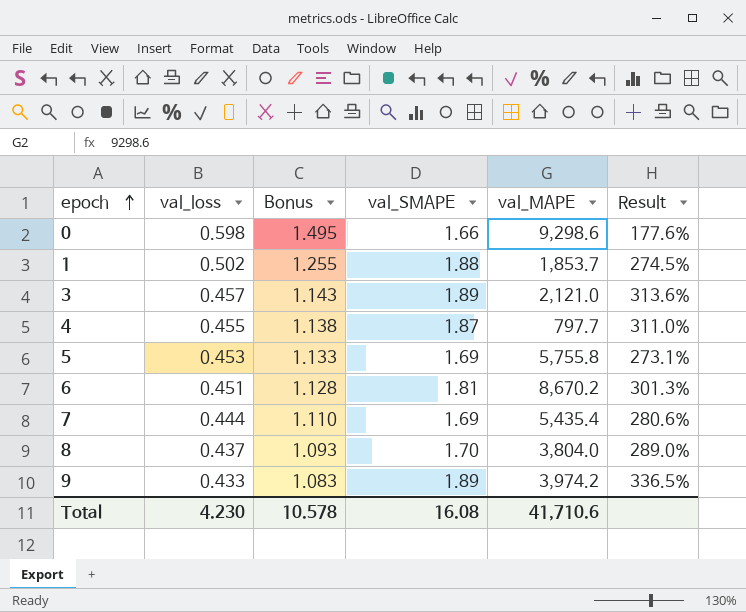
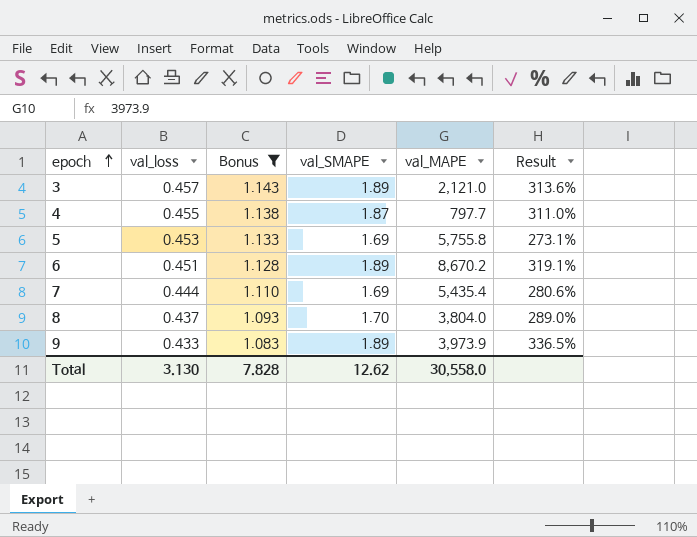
filter: none -> Bonus <= 1.143
6 | val_SMAPE: 1.81 -> 1.89
6 | Result: 301.3% -> 319.1%
9 | val_MAPE: 3,974.2 -> 3,973.9
Total | val_loss: 4.230 -> 3.130
Total | Bonus: 10.578 -> 7.828
Total | val_SMAPE: 16.08 -> 12.62
Total | val_MAPE: 41,710.6 -> 30,558.0

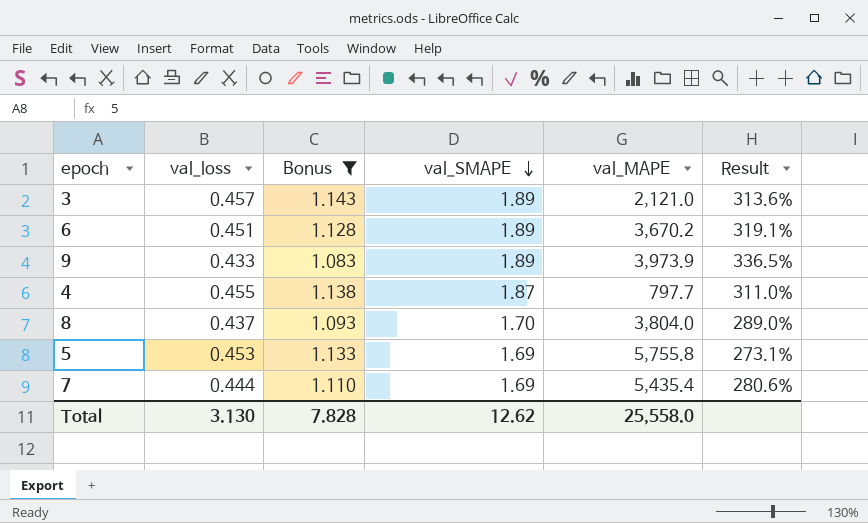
row order: epoch ascending -> val_SMAPE descending
6 | val_MAPE: 8,670.2 -> 3,670.2
Total | val_MAPE: 30,558.0 -> 25,558.0

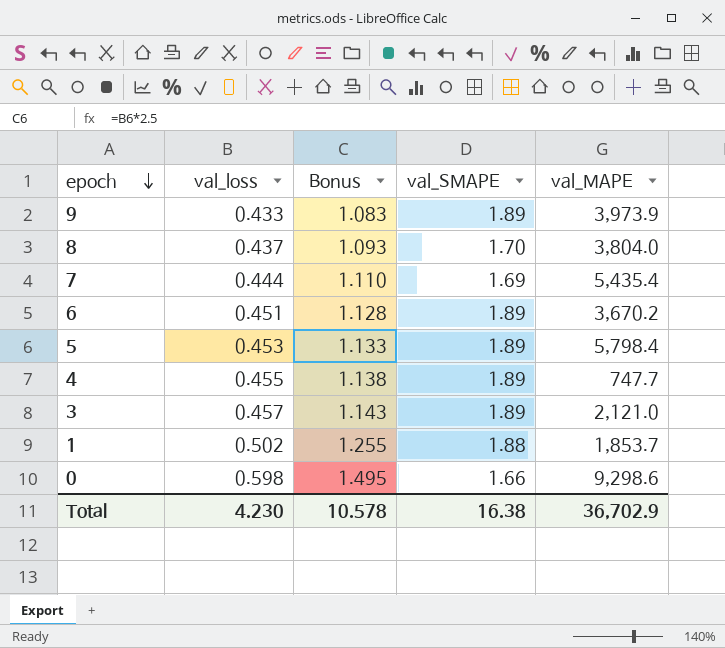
filter: Bonus <= 1.143 -> none
row order: val_SMAPE descending -> epoch descending
column Result | formula: ([val_SMAPE] - [val_loss]) / [val_loss] -> none
5 | val_SMAPE: 1.69 -> 1.89
5 | val_MAPE: 5,755.8 -> 5,798.4
4 | val_SMAPE: 1.87 -> 1.89
4 | val_MAPE: 797.7 -> 747.7
Total | val_loss: 3.130 -> 4.230
Total | Bonus: 7.828 -> 10.578
Total | val_SMAPE: 12.62 -> 16.38
Total | val_MAPE: 25,558.0 -> 36,702.9

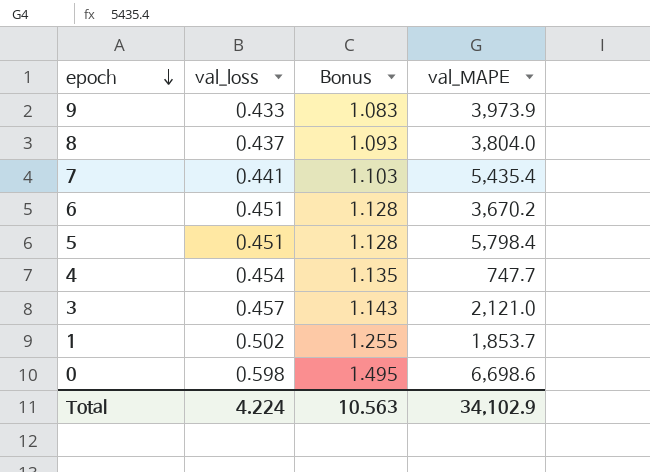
column val_SMAPE | position: 4 -> none
7 | val_loss: 0.444 -> 0.441
7 | Bonus: 1.110 -> 1.103
5 | val_loss: 0.453 -> 0.451
5 | Bonus: 1.133 -> 1.128
4 | val_loss: 0.455 -> 0.454
4 | Bonus: 1.138 -> 1.135
0 | val_MAPE: 9,298.6 -> 6,698.6
Total | val_loss: 4.230 -> 4.224
Total | Bonus: 10.578 -> 10.563
Total | val_MAPE: 36,702.9 -> 34,102.9

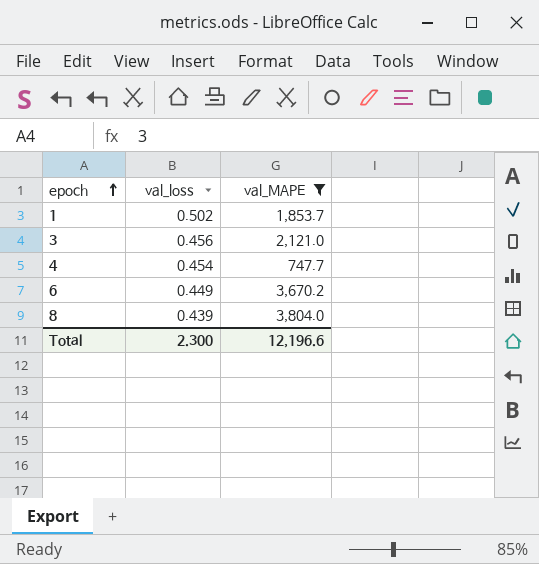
filter: none -> val_MAPE <= 3,804.0
row order: epoch descending -> epoch ascending
column Bonus | formula: [val_loss] * 2.5 -> none
3 | val_loss: 0.457 -> 0.456
6 | val_loss: 0.451 -> 0.449
8 | val_loss: 0.437 -> 0.439
Total | val_loss: 4.224 -> 2.300
Total | val_MAPE: 34,102.9 -> 12,196.6

